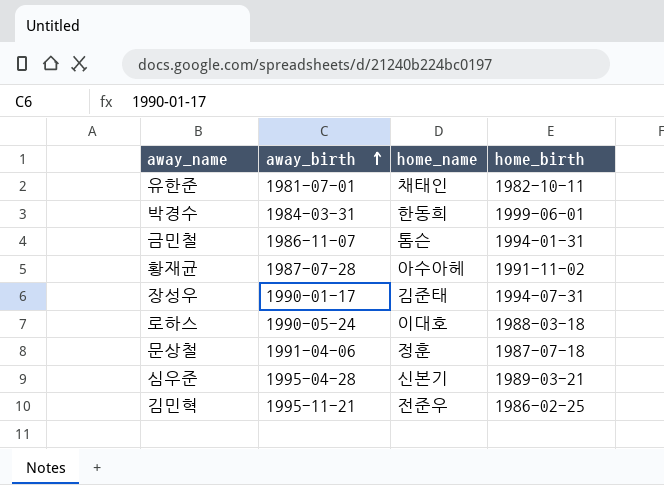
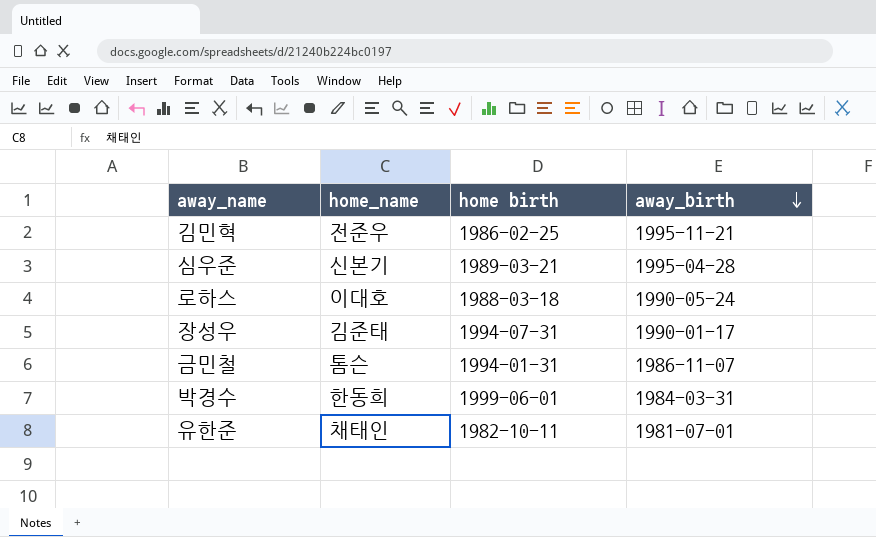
row order: away_birth ascending -> away_birth descending
column name: home_birth -> home birth
column away_birth | position: 2 -> 4
row 황재균: 1987-07-28 | 아수아헤 | 1991-11-02 -> none
row 문상철: 1991-04-06 | 정훈 | 1987-07-18 -> none

